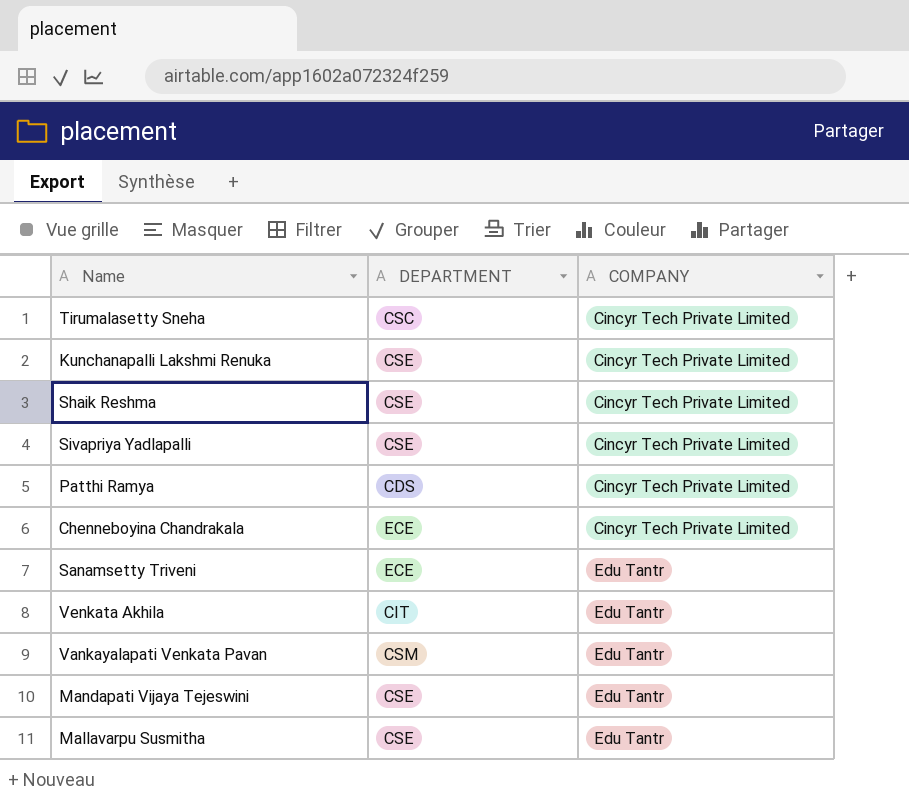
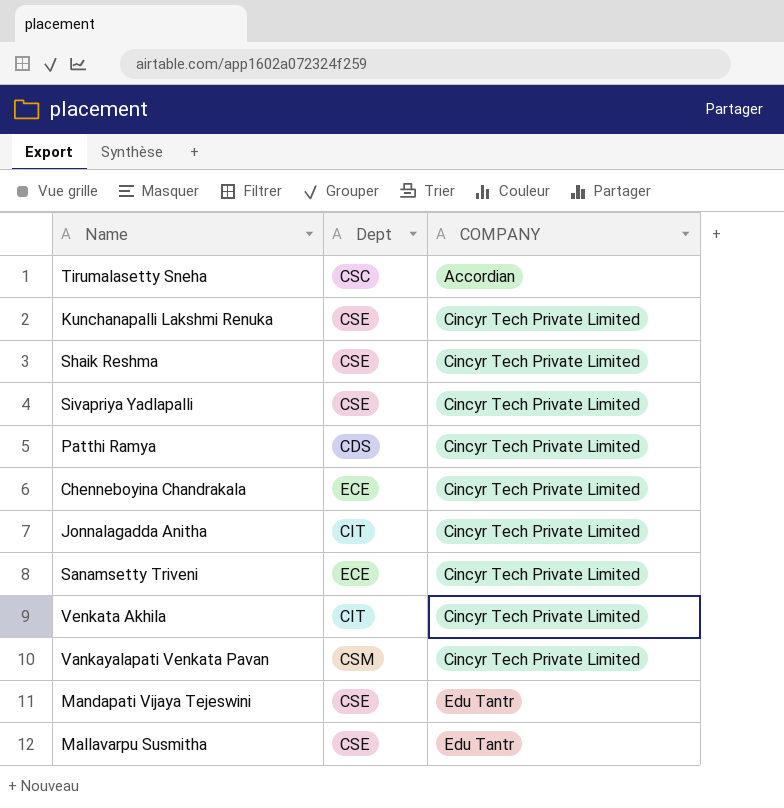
column name: DEPARTMENT -> Dept
Tirumalasetty Sneha | COMPANY: Cincyr Tech Private Limited -> Accordian
row Jonnalagadda Anitha: none -> CIT | Cincyr Tech Private Limited
Sanamsetty Triveni | COMPANY: Edu Tantr -> Cincyr Tech Private Limited
Venkata Akhila | COMPANY: Edu Tantr -> Cincyr Tech Private Limited
Vankayalapati Venkata Pavan | COMPANY: Edu Tantr -> Cincyr Tech Private Limited

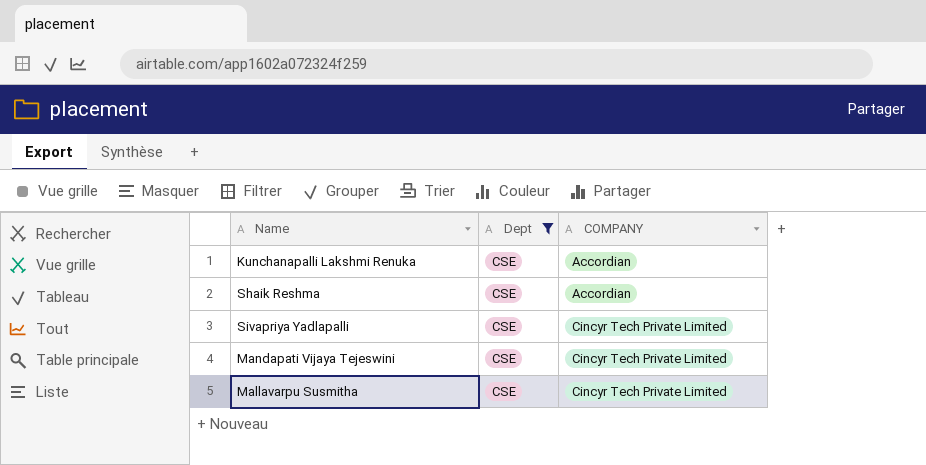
filter: none -> Dept = CSE
Kunchanapalli Lakshmi Renuka | COMPANY: Cincyr Tech Private Limited -> Accordian
Shaik Reshma | COMPANY: Cincyr Tech Private Limited -> Accordian
Mandapati Vijaya Tejeswini | COMPANY: Edu Tantr -> Cincyr Tech Private Limited
Mallavarpu Susmitha | COMPANY: Edu Tantr -> Cincyr Tech Private Limited

